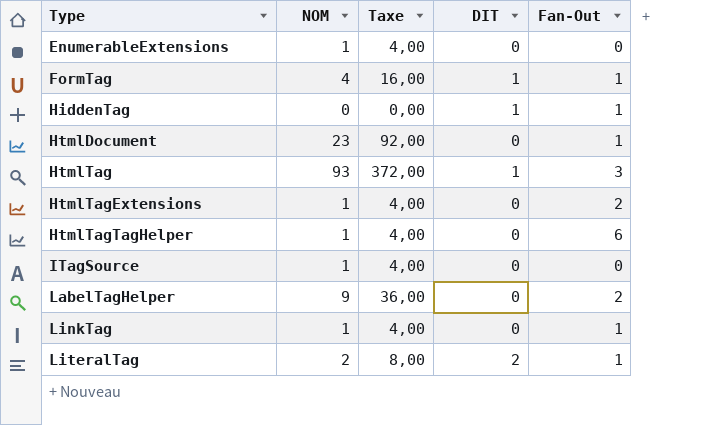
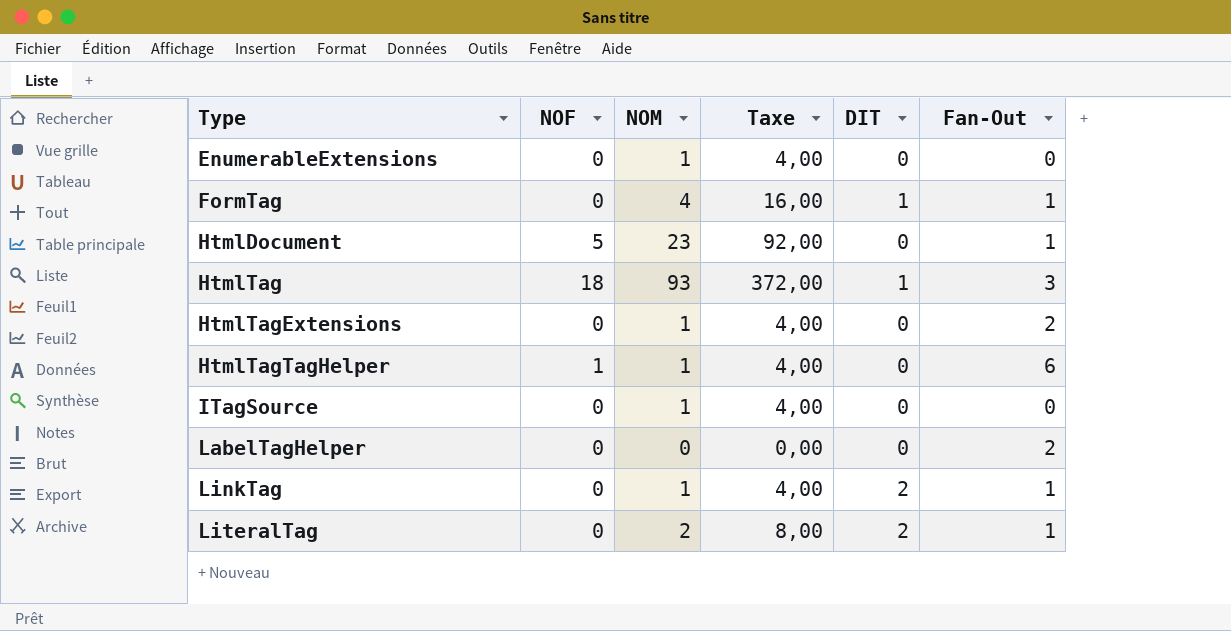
column NOF | position: none -> 2
row HiddenTag: 0 | 0,00 | 1 | 1 -> none
LabelTagHelper | NOM: 9 -> 0
LabelTagHelper | Taxe: 36,00 -> 0,00
LinkTag | DIT: 0 -> 2

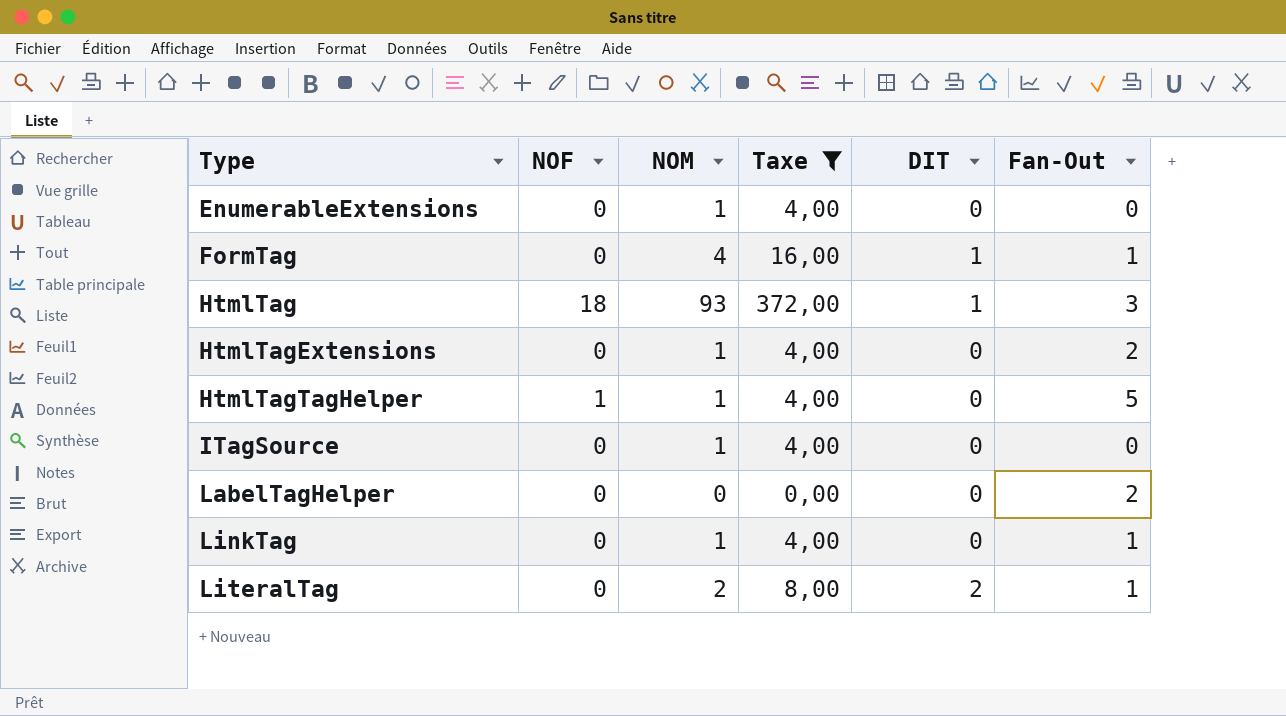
filter: none -> Taxe != 92,00
HtmlTagTagHelper | Fan-Out: 6 -> 5
LinkTag | DIT: 2 -> 0

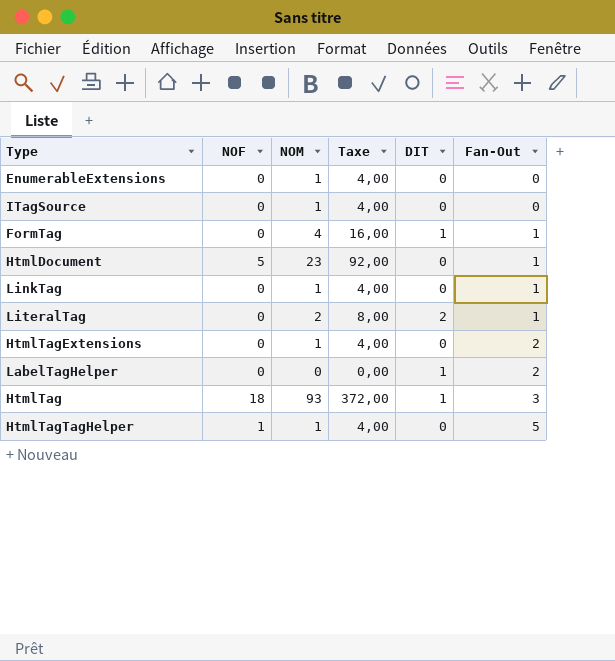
filter: Taxe != 92,00 -> none
row order: Type ascending -> Fan-Out ascending
LabelTagHelper | DIT: 0 -> 1

